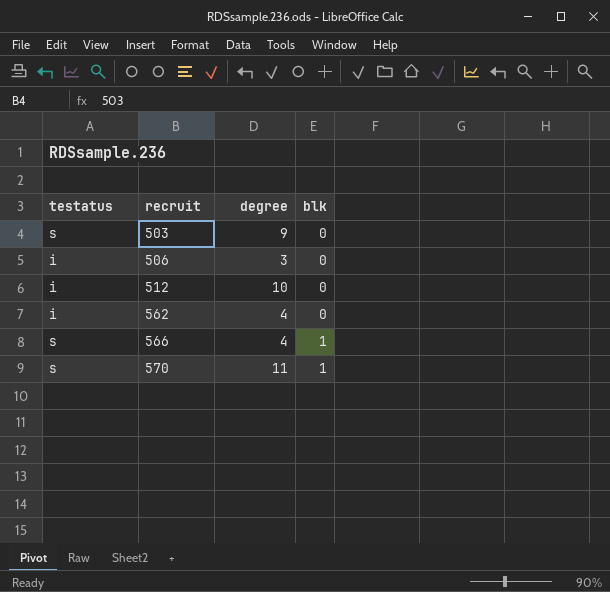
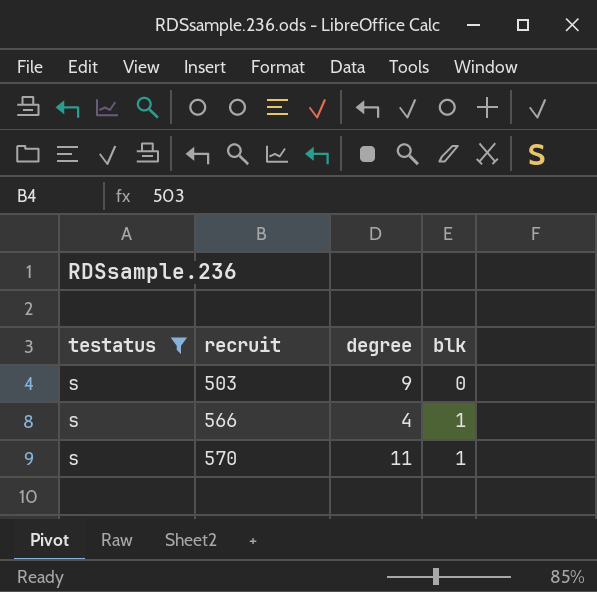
filter: none -> testatus = s

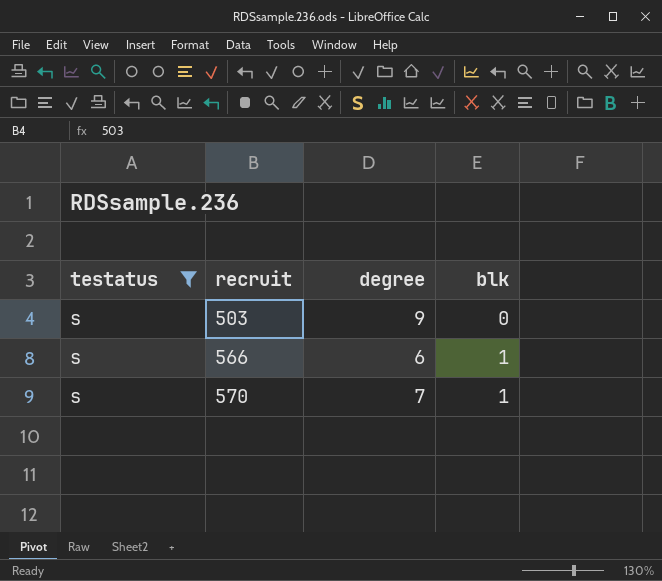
566 | degree: 4 -> 6
570 | degree: 11 -> 7

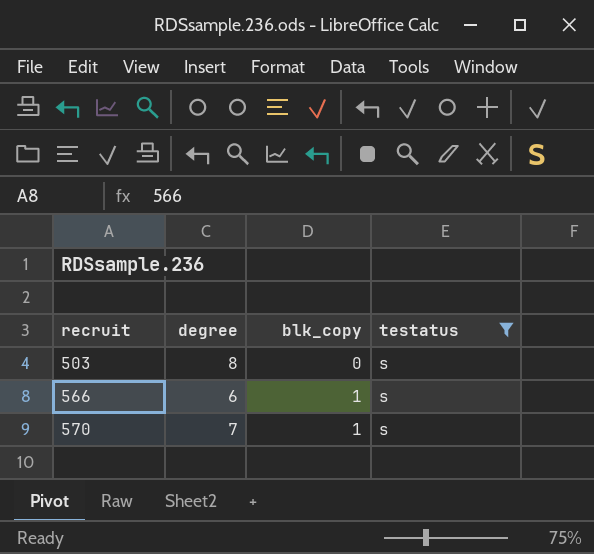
column name: blk -> blk_copy
column testatus | position: 1 -> 4
503 | degree: 9 -> 8

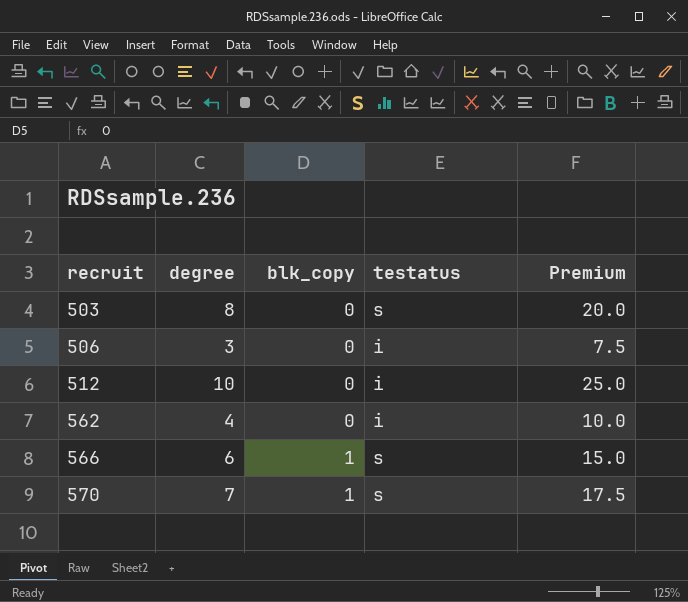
filter: testatus = s -> none
column Premium | formula: none -> [degree] * 2.5

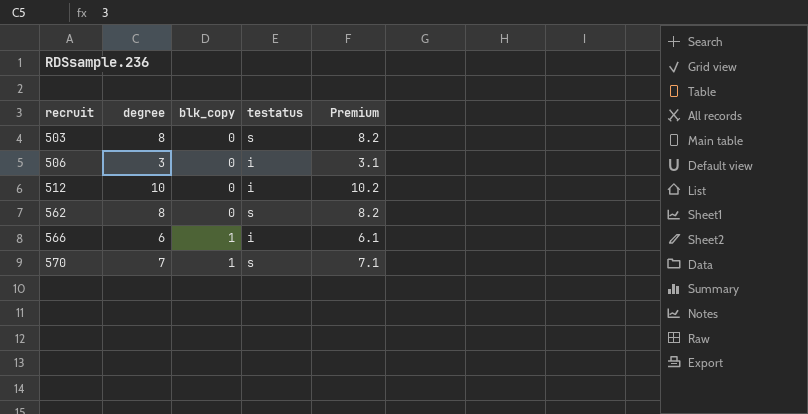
column Premium | formula: [degree] * 2.5 -> [degree] * 1.02
562 | degree: 4 -> 8
562 | testatus: i -> s
566 | testatus: s -> i

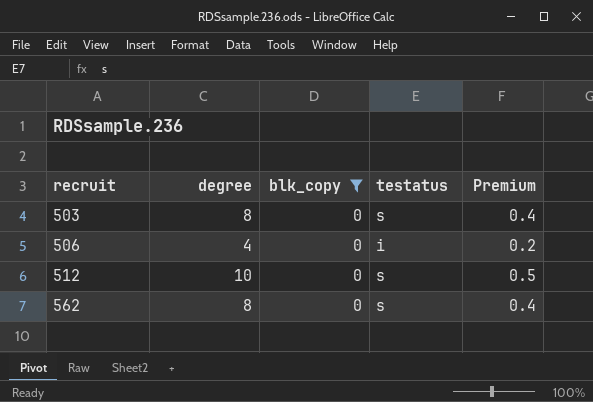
filter: none -> blk_copy = 0
column Premium | formula: [degree] * 1.02 -> [degree] * 0.05
506 | degree: 3 -> 4
512 | testatus: i -> s

